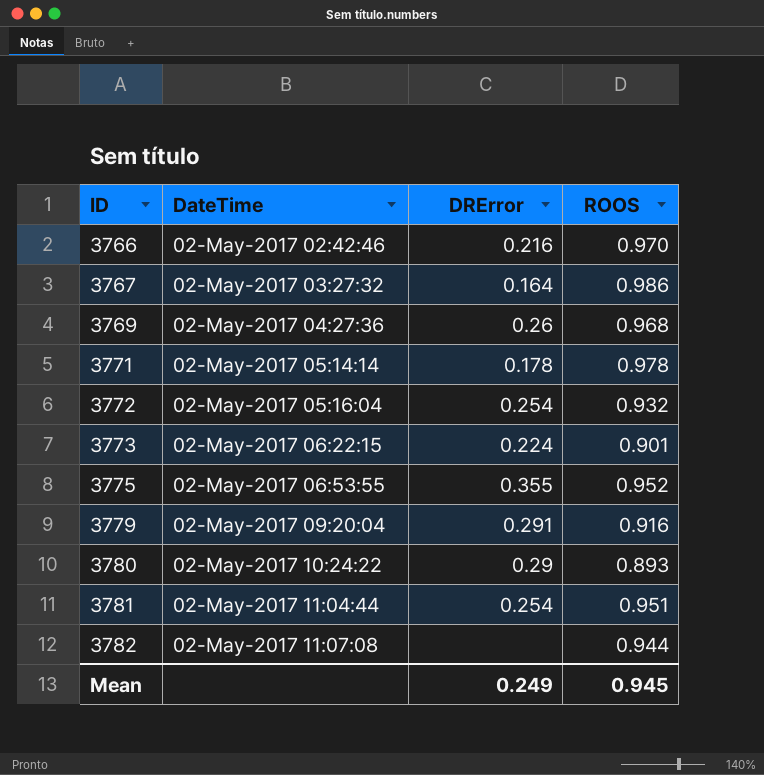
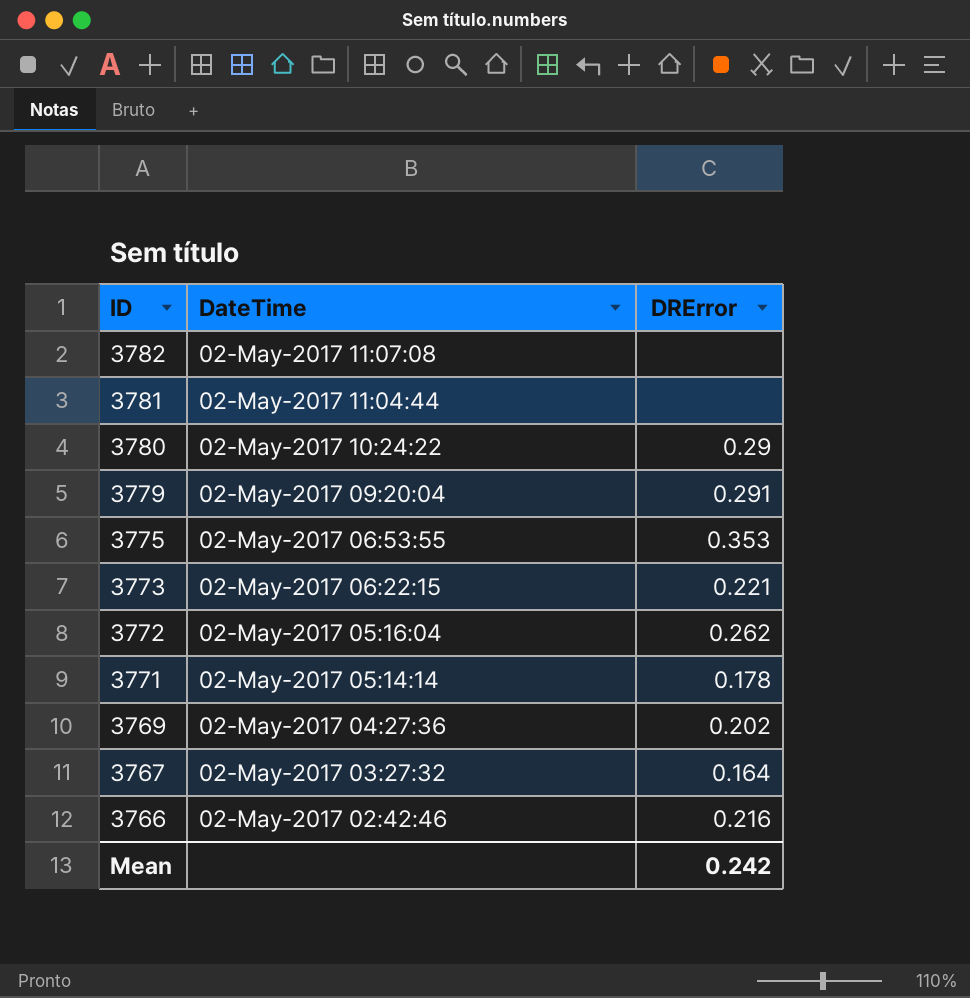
row order: ID ascending -> ID descending
column ROOS | position: 4 -> none
3781 | DRError: 0.254 -> none
3775 | DRError: 0.355 -> 0.353
3773 | DRError: 0.224 -> 0.221
3772 | DRError: 0.254 -> 0.262
3769 | DRError: 0.26 -> 0.202
Mean | DRError: 0.249 -> 0.242

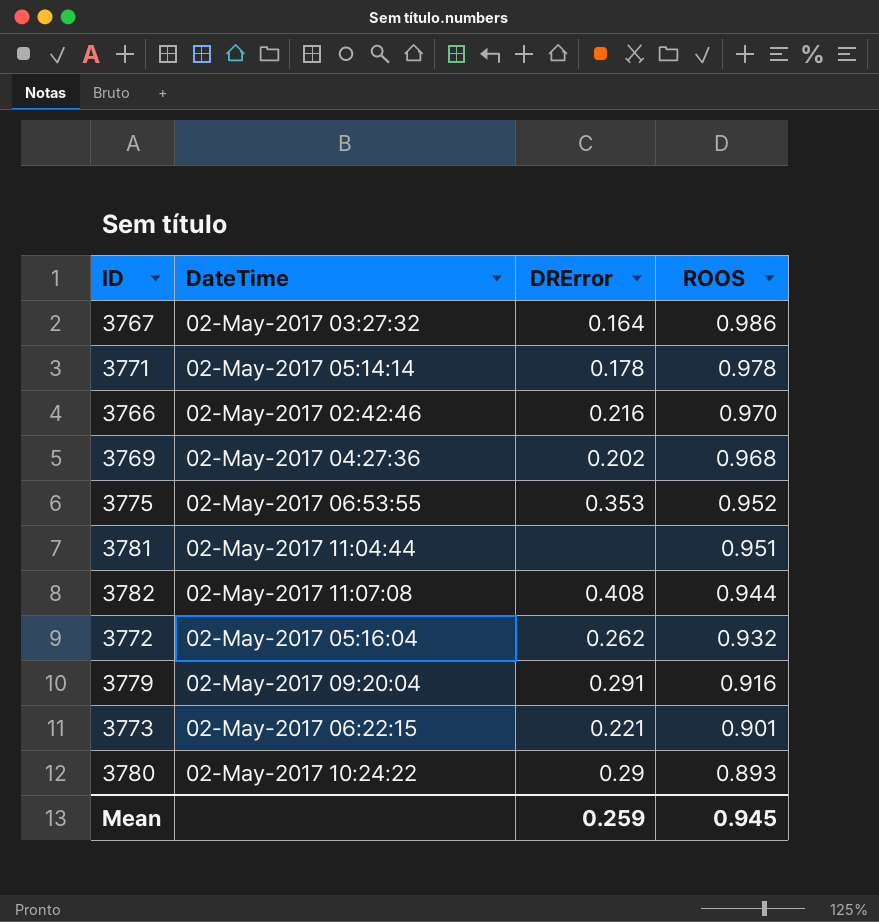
row order: ID descending -> ROOS descending
column ROOS | position: none -> 4
3782 | DRError: none -> 0.408
Mean | DRError: 0.242 -> 0.259

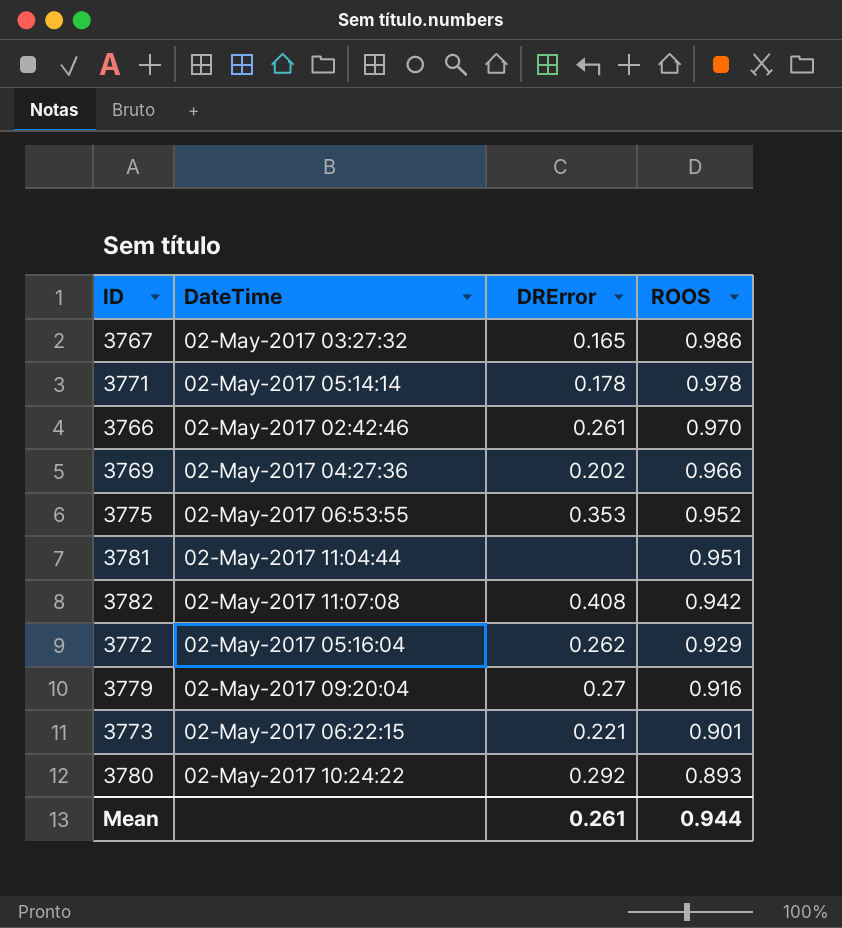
3767 | DRError: 0.164 -> 0.165
3766 | DRError: 0.216 -> 0.261
3769 | ROOS: 0.968 -> 0.966
3782 | ROOS: 0.944 -> 0.942
3772 | ROOS: 0.932 -> 0.929
3779 | DRError: 0.291 -> 0.27
3780 | DRError: 0.29 -> 0.292
Mean | DRError: 0.259 -> 0.261
Mean | ROOS: 0.945 -> 0.944

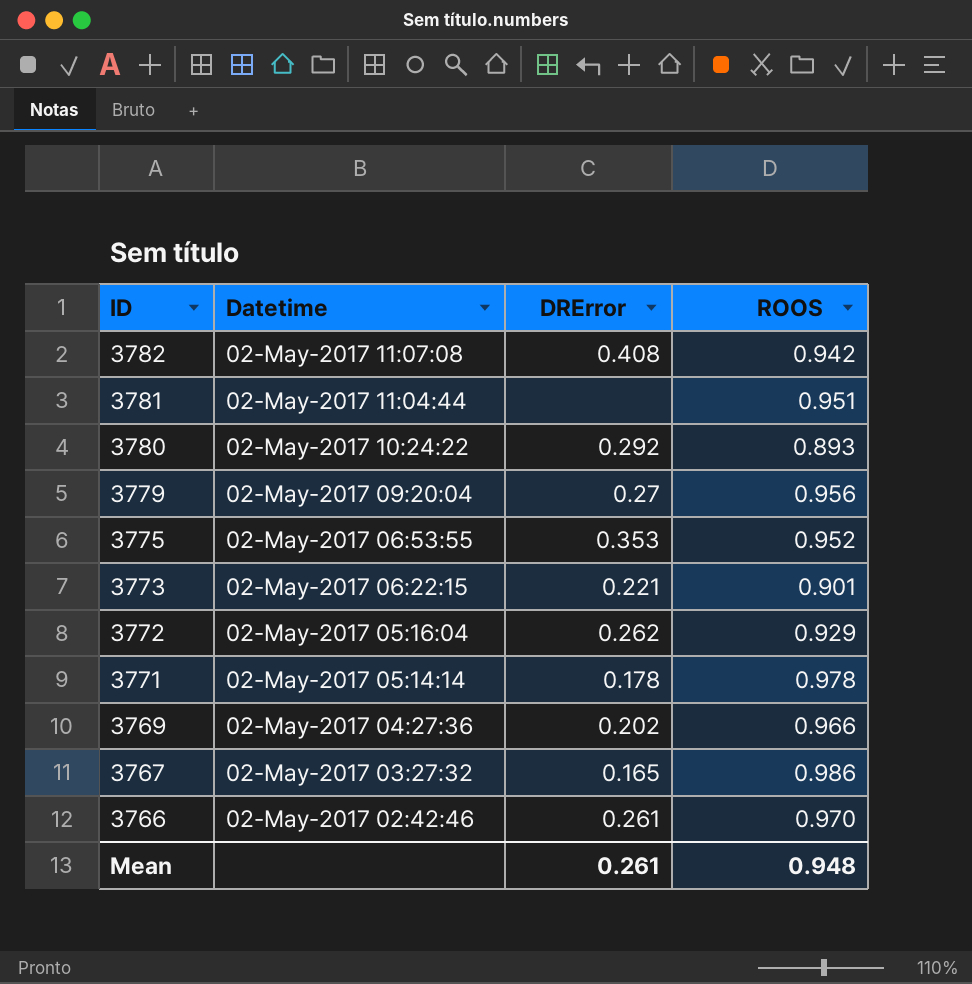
row order: ROOS descending -> ID descending
column name: DateTime -> Datetime
3779 | ROOS: 0.916 -> 0.956
Mean | ROOS: 0.944 -> 0.948

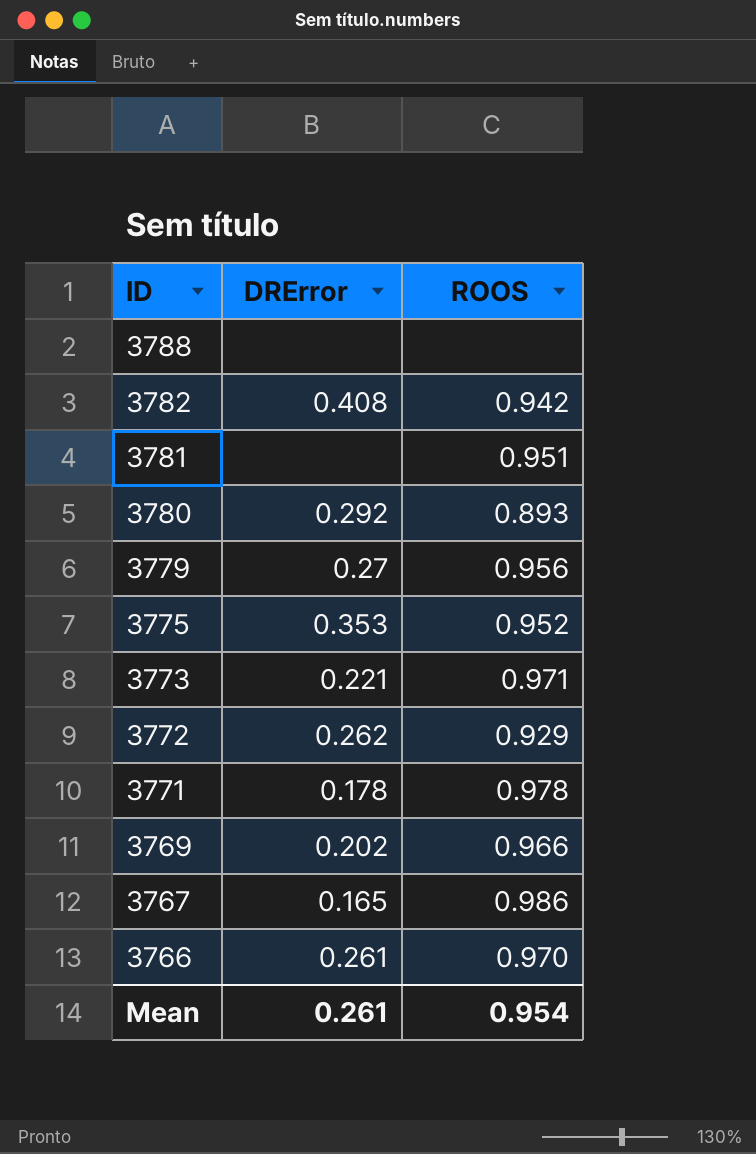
column Datetime | position: 2 -> none
row 3788: none -> none | none
3773 | ROOS: 0.901 -> 0.971
Mean | ROOS: 0.948 -> 0.954

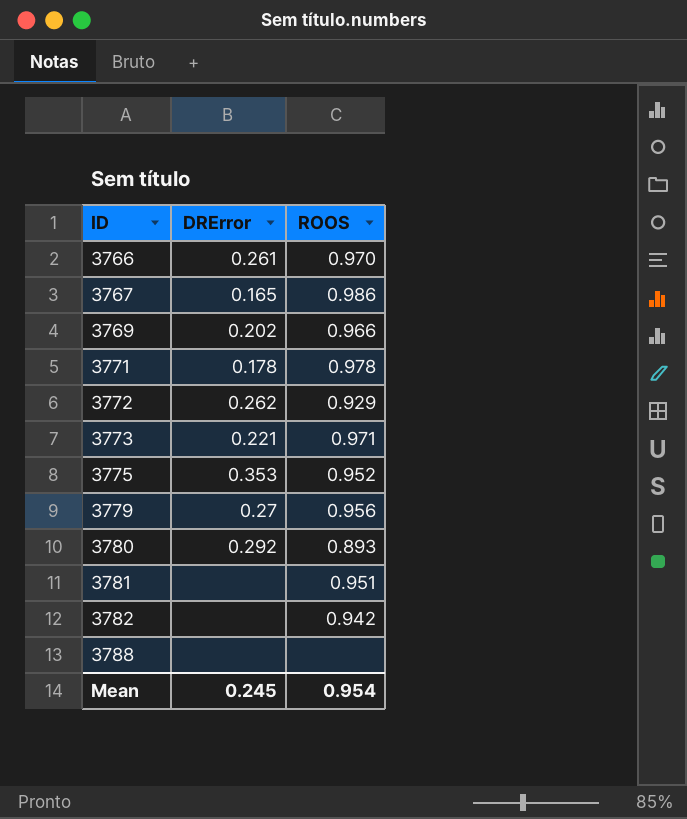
row order: ID descending -> ID ascending
3782 | DRError: 0.408 -> none
Mean | DRError: 0.261 -> 0.245

